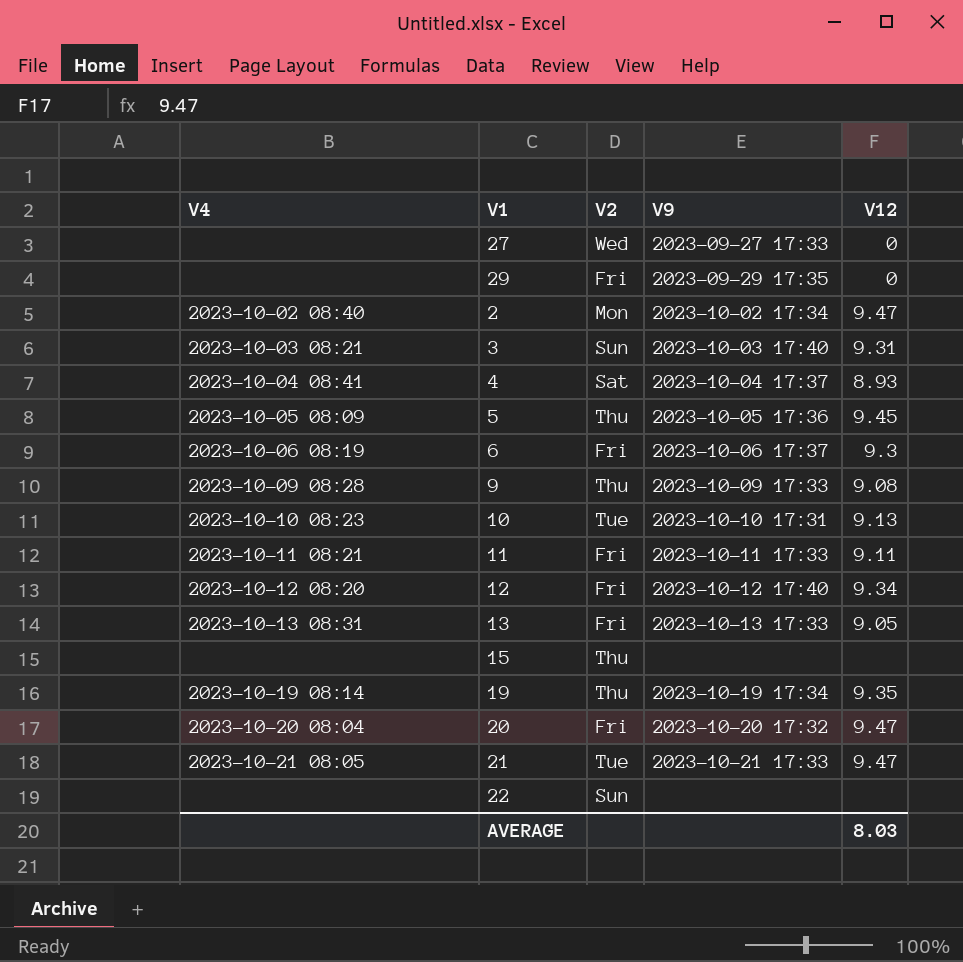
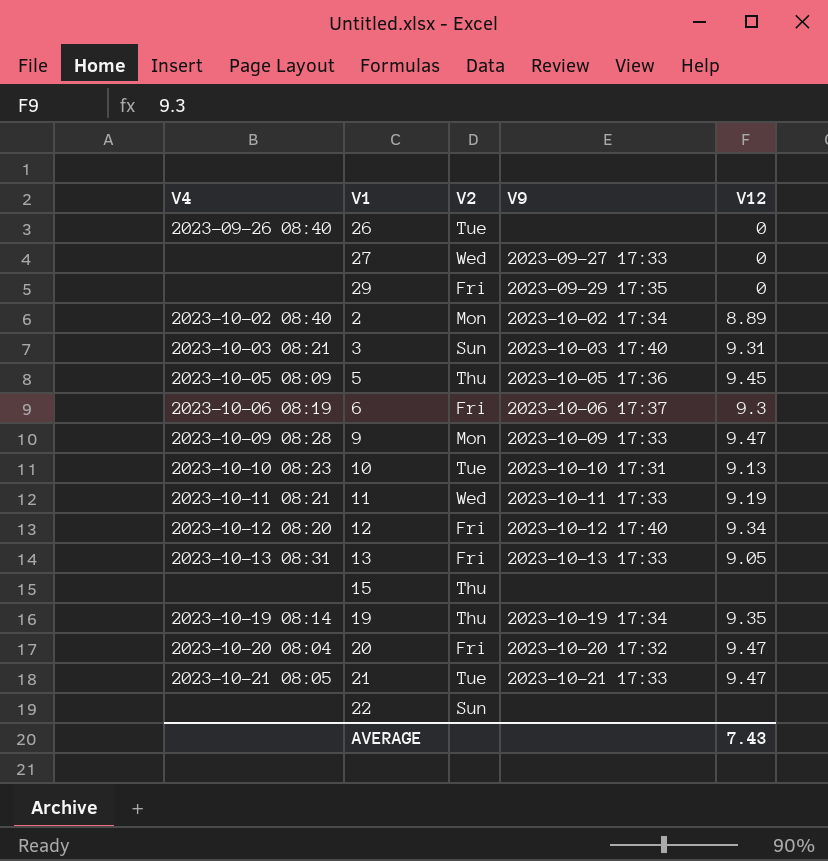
row 4: 2023-10-04 08:41 | Sat | 2023-10-04 17:37 | 8.93 -> none
row 26: none -> 2023-09-26 08:40 | Tue | none | 0
2 | V12: 9.47 -> 8.89
9 | V2: Thu -> Mon
9 | V12: 9.08 -> 9.47
11 | V2: Fri -> Wed
11 | V12: 9.11 -> 9.19
AVERAGE | V12: 8.03 -> 7.43

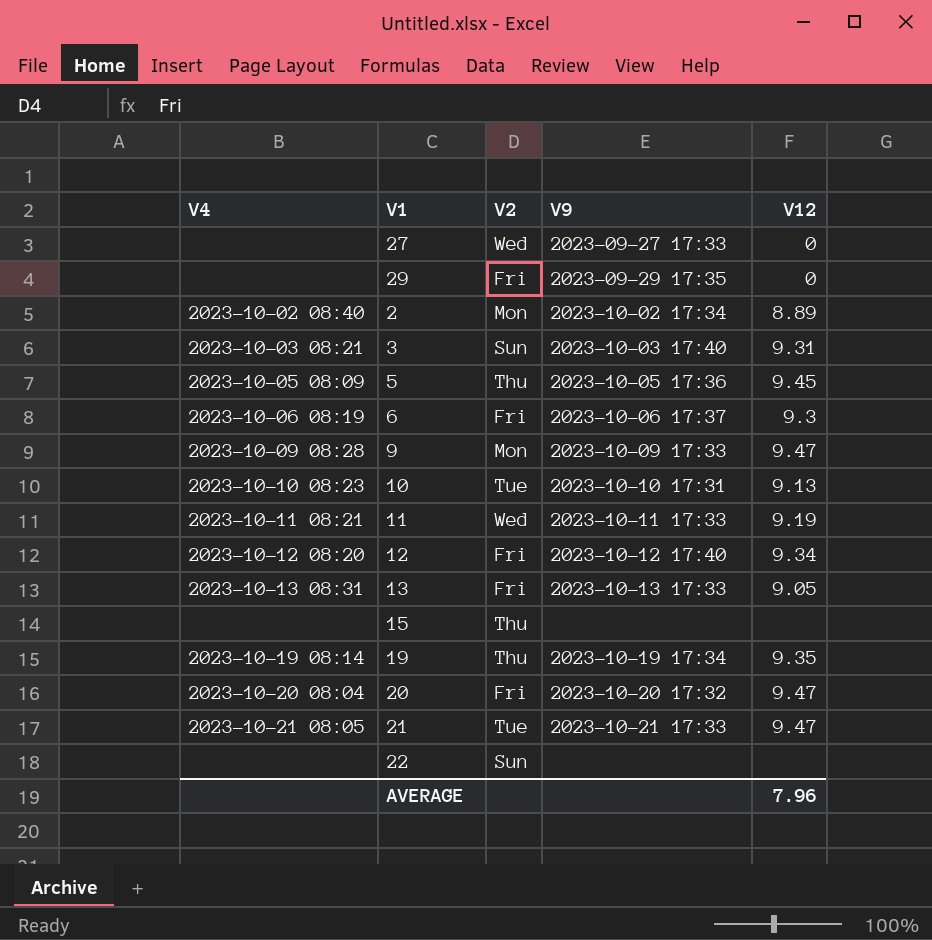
row 26: 2023-09-26 08:40 | Tue | none | 0 -> none
AVERAGE | V12: 7.43 -> 7.96

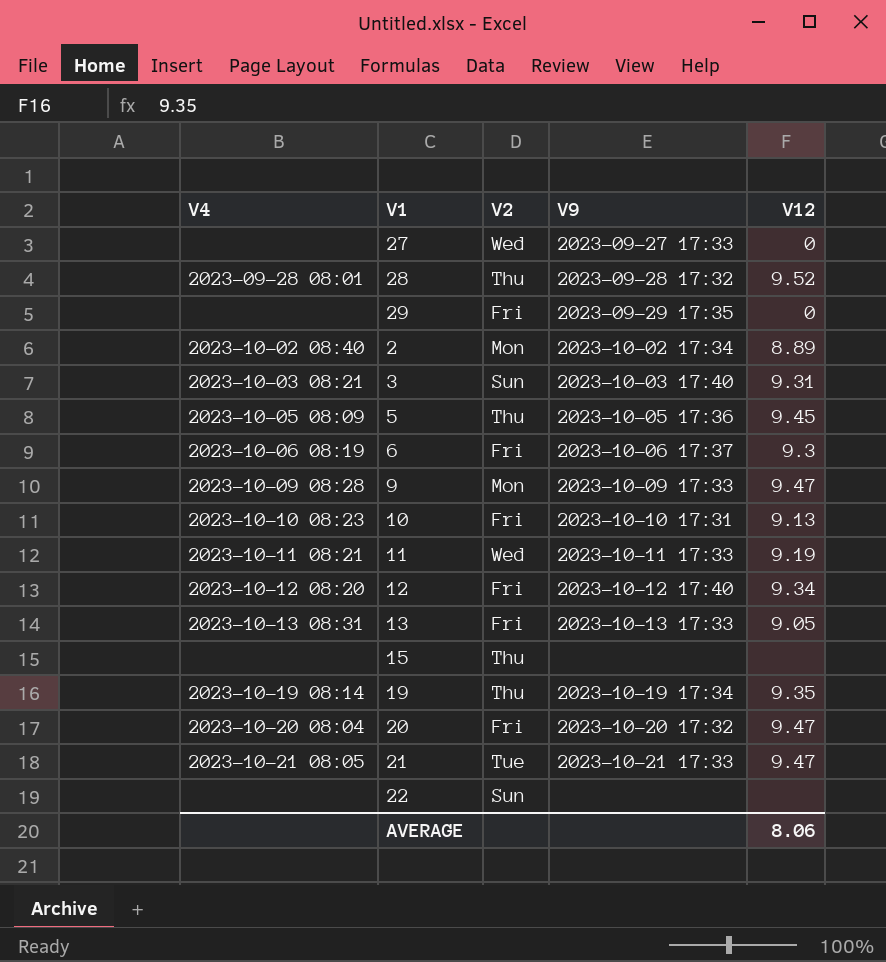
row 28: none -> 2023-09-28 08:01 | Thu | 2023-09-28 17:32 | 9.52
10 | V2: Tue -> Fri
AVERAGE | V12: 7.96 -> 8.06

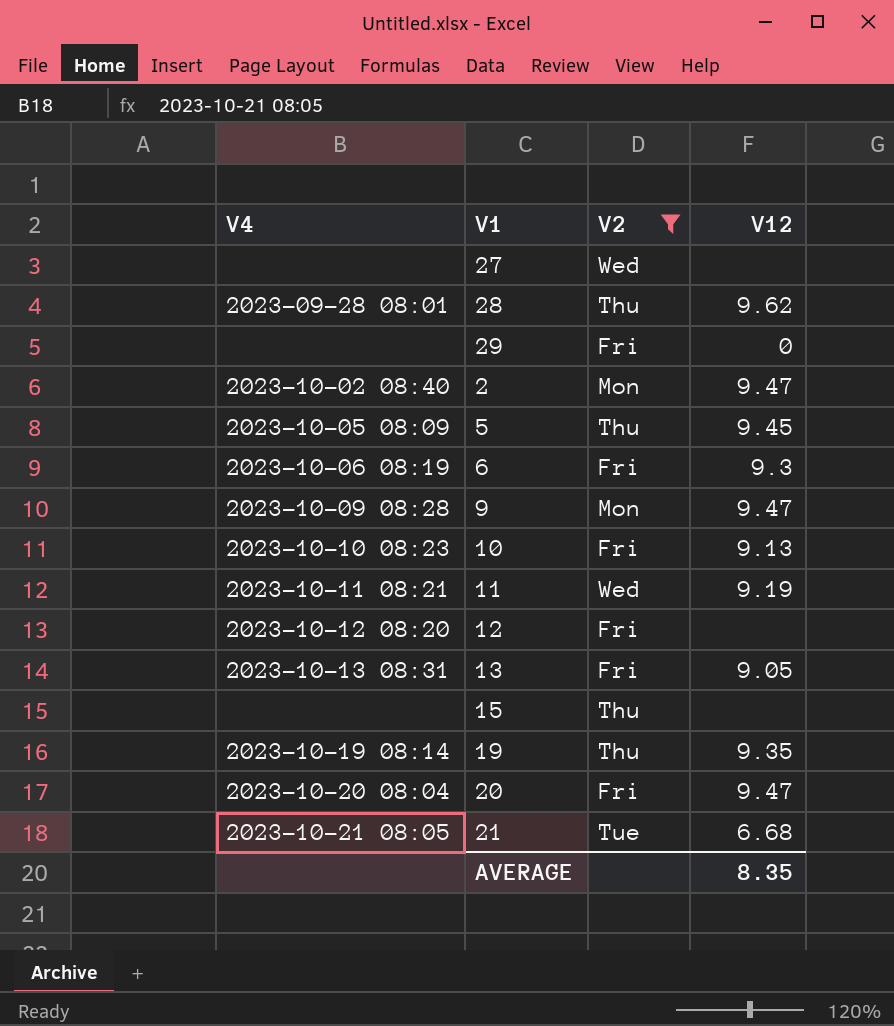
filter: none -> V2 != Sun
column V9 | position: 4 -> none
27 | V12: 0 -> none
28 | V12: 9.52 -> 9.62
2 | V12: 8.89 -> 9.47
12 | V12: 9.34 -> none
21 | V12: 9.47 -> 6.68
AVERAGE | V12: 8.06 -> 8.35

